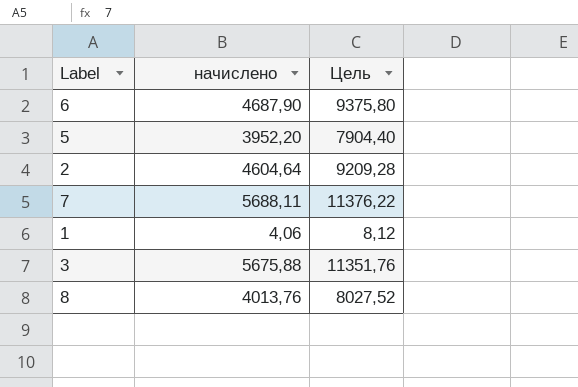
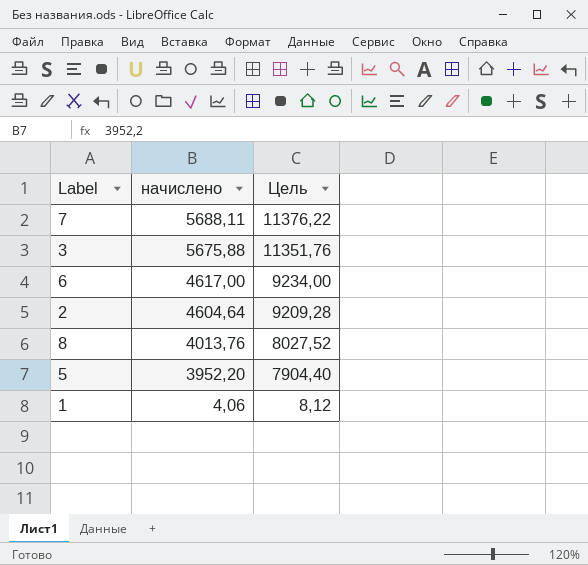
row order: none -> начислено descending
6 | начислено: 4687,90 -> 4617,00
6 | Цель: 9375,80 -> 9234,00

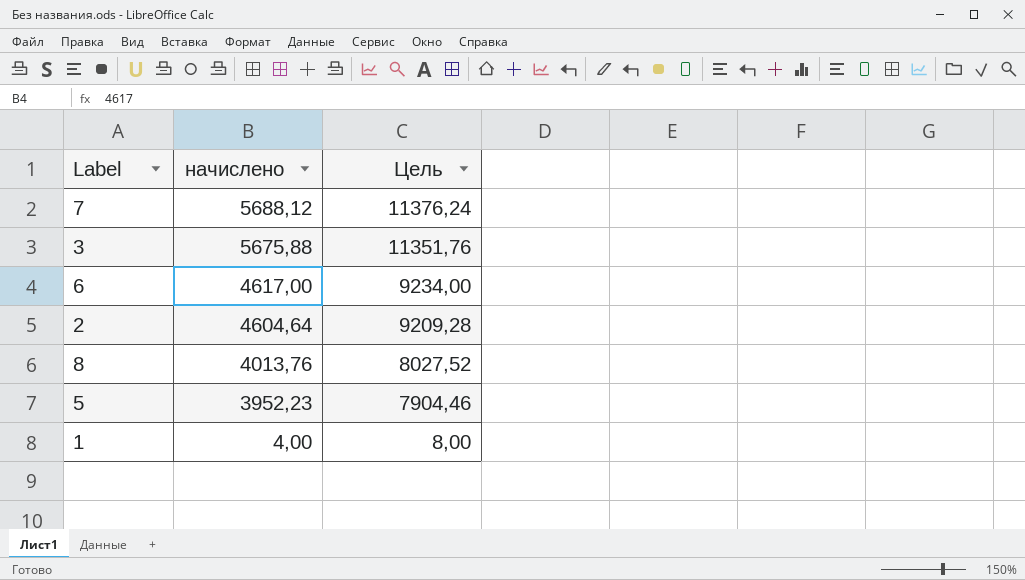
7 | начислено: 5688,11 -> 5688,12
7 | Цель: 11376,22 -> 11376,24
5 | начислено: 3952,20 -> 3952,23
5 | Цель: 7904,40 -> 7904,46
1 | начислено: 4,06 -> 4,00
1 | Цель: 8,12 -> 8,00

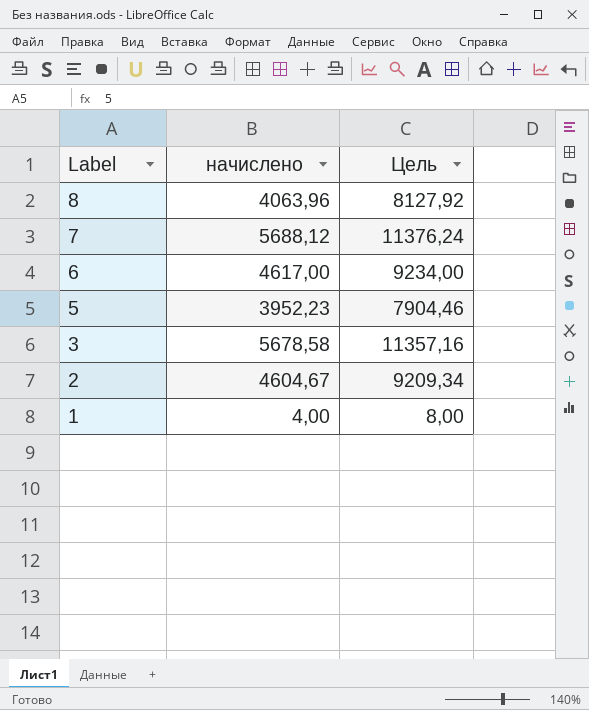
row order: начислено descending -> Label descending
8 | начислено: 4013,76 -> 4063,96
8 | Цель: 8027,52 -> 8127,92
3 | начислено: 5675,88 -> 5678,58
3 | Цель: 11351,76 -> 11357,16
2 | начислено: 4604,64 -> 4604,67
2 | Цель: 9209,28 -> 9209,34

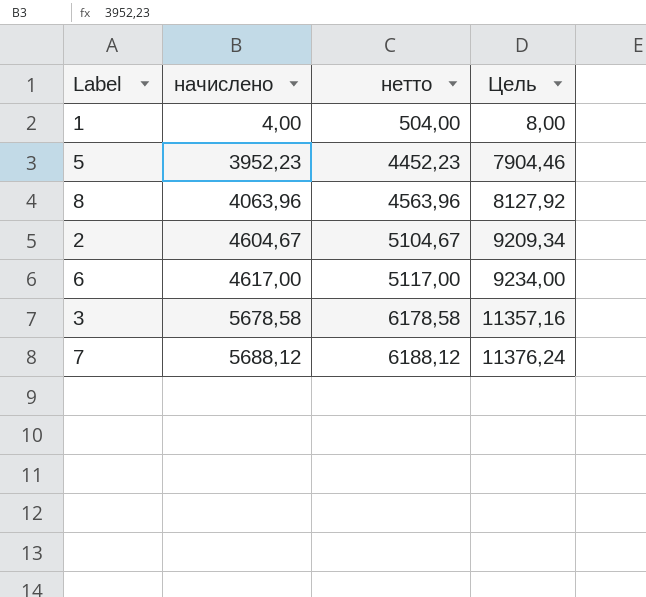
row order: Label descending -> начислено ascending
column нетто | formula: none -> [начислено] + 500

